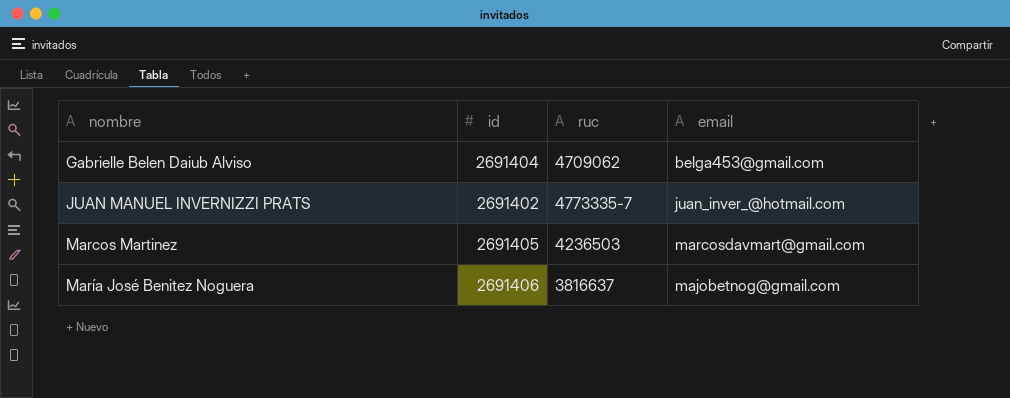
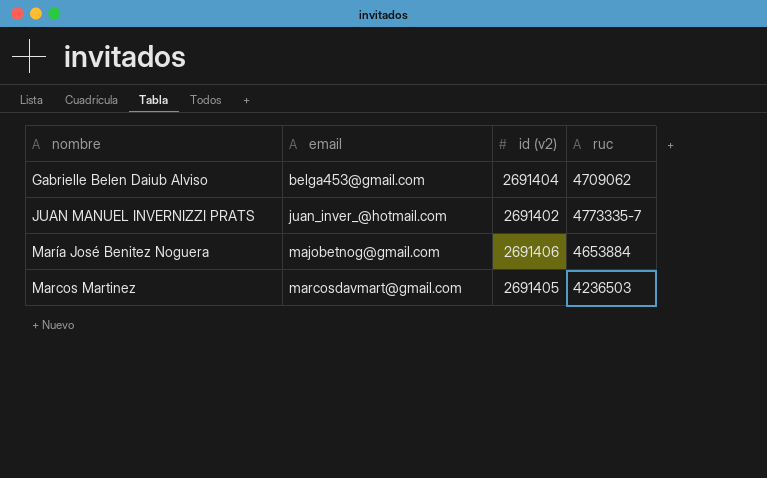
row order: nombre ascending -> email ascending
column email | position: 4 -> 2
column name: id -> id (v2)
María José Benitez Noguera | ruc: 3816637 -> 4653884

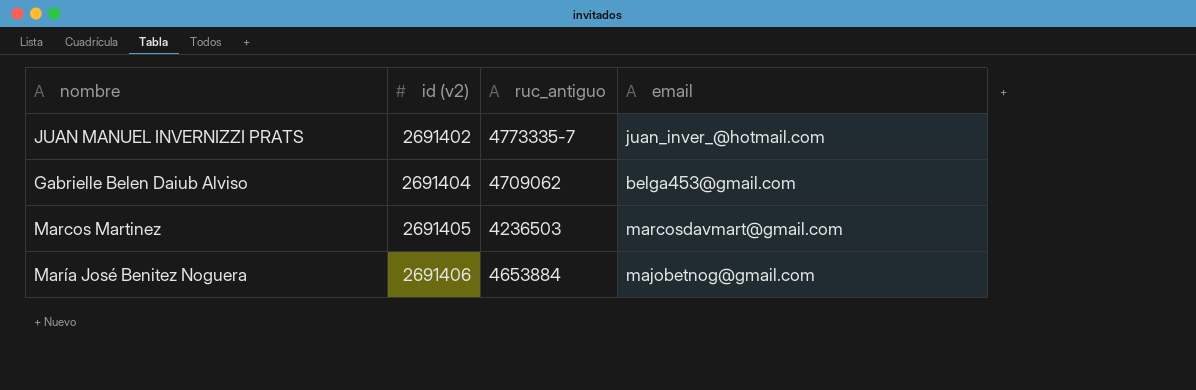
row order: email ascending -> id (v2) ascending
column name: ruc -> ruc_antiguo
column email | position: 2 -> 4

